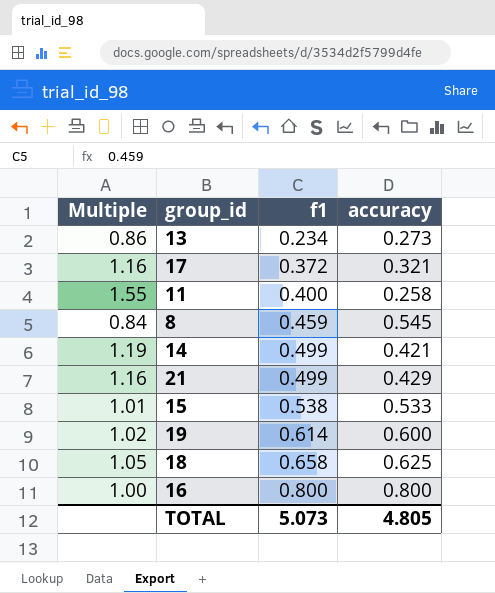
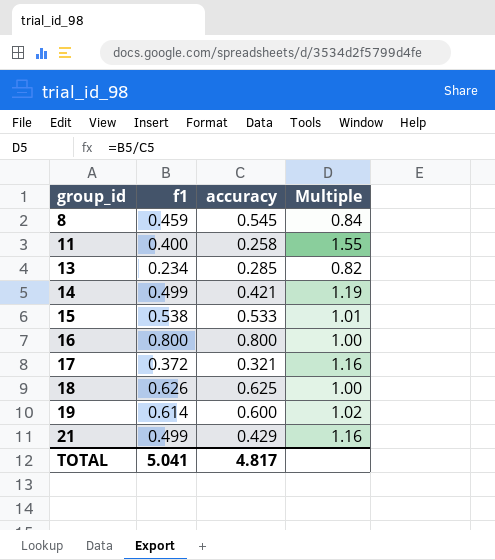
row order: f1 ascending -> group_id ascending
column Multiple | position: 1 -> 4
13 | accuracy: 0.273 -> 0.285
13 | Multiple: 0.86 -> 0.82
18 | f1: 0.658 -> 0.626
18 | Multiple: 1.05 -> 1.00
TOTAL | f1: 5.073 -> 5.041
TOTAL | accuracy: 4.805 -> 4.817

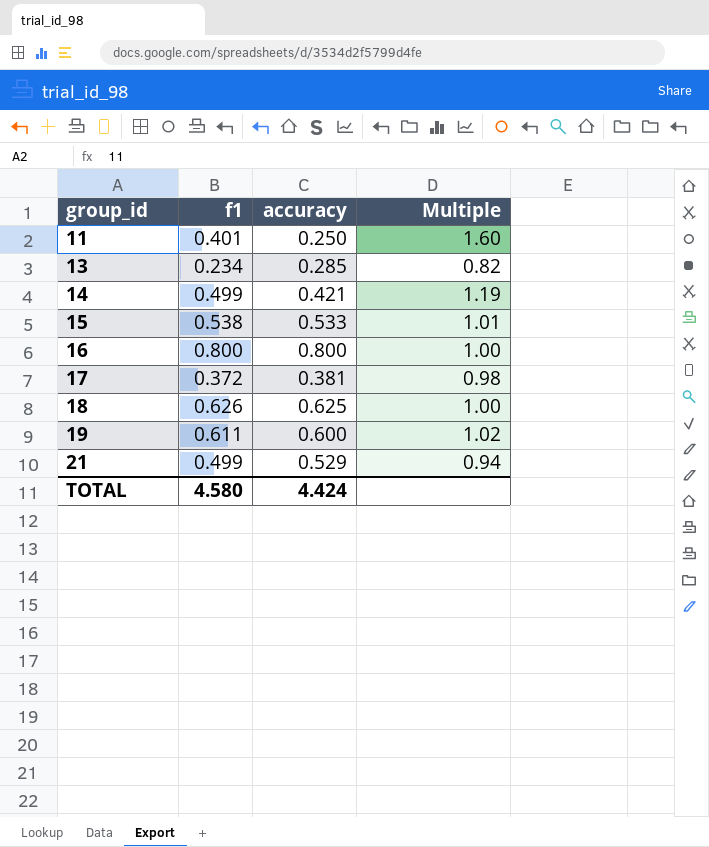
row 8: 0.459 | 0.545 | 0.84 -> none
11 | f1: 0.400 -> 0.401
11 | accuracy: 0.258 -> 0.250
11 | Multiple: 1.55 -> 1.60
17 | accuracy: 0.321 -> 0.381
17 | Multiple: 1.16 -> 0.98
19 | f1: 0.614 -> 0.611
21 | accuracy: 0.429 -> 0.529
21 | Multiple: 1.16 -> 0.94
TOTAL | f1: 5.041 -> 4.580
TOTAL | accuracy: 4.817 -> 4.424

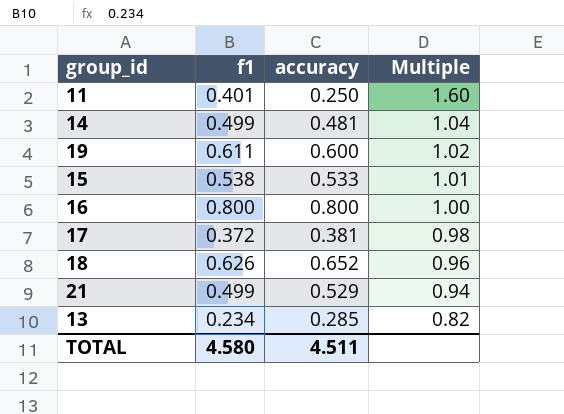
row order: group_id ascending -> Multiple descending
14 | accuracy: 0.421 -> 0.481
14 | Multiple: 1.19 -> 1.04
18 | accuracy: 0.625 -> 0.652
18 | Multiple: 1.00 -> 0.96
TOTAL | accuracy: 4.424 -> 4.511

